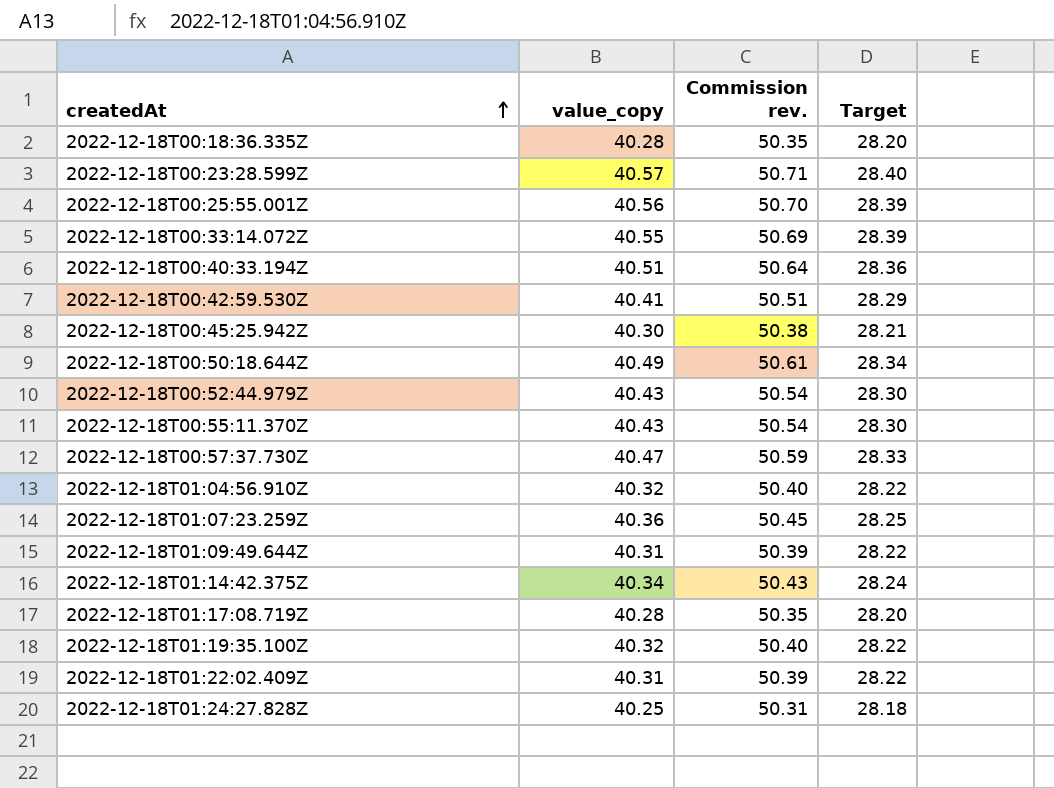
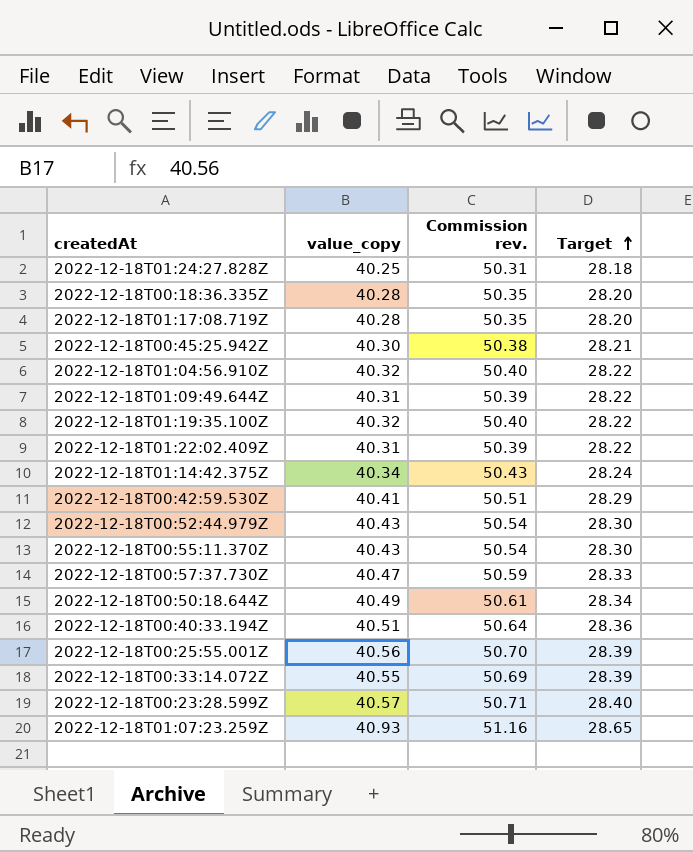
row order: createdAt ascending -> Target ascending
2022-12-18T01:07:23.259Z | value_copy: 40.36 -> 40.93
2022-12-18T01:07:23.259Z | Commission rev.: 50.45 -> 51.16
2022-12-18T01:07:23.259Z | Target: 28.25 -> 28.65

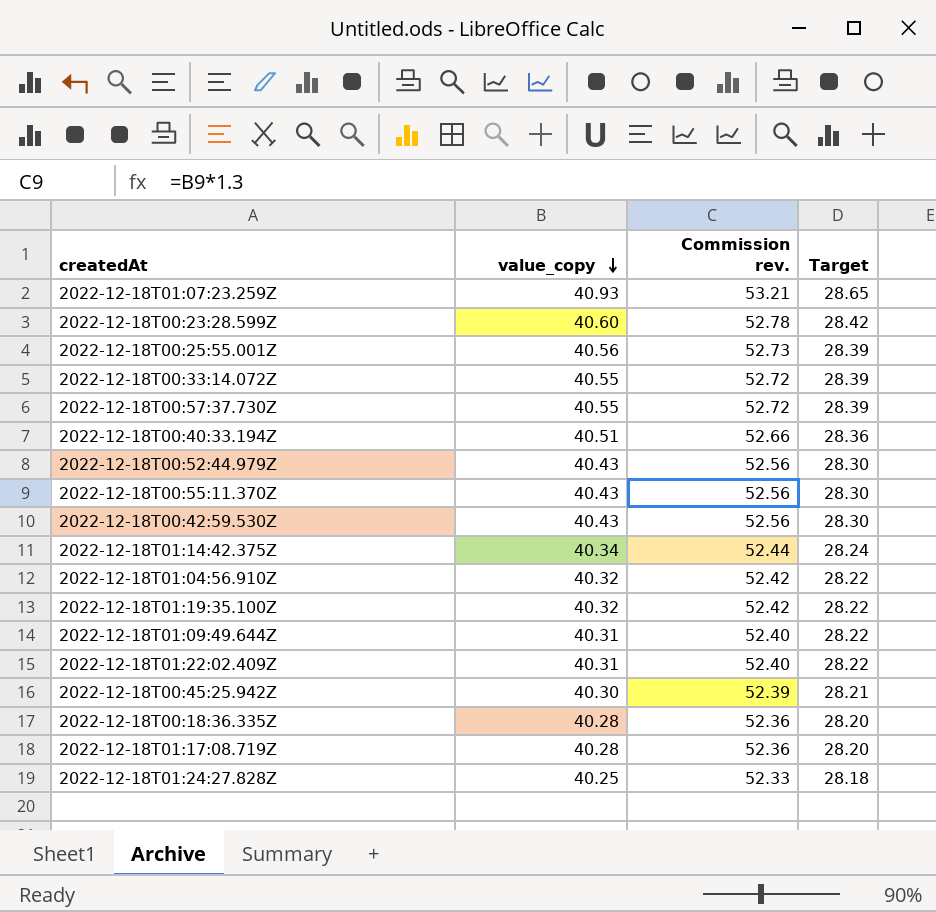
row order: Target ascending -> value_copy descending
column Commission rev. | formula: [value_copy] * 1.25 -> [value_copy] * 1.3
row 2022-12-18T00:50:18.644Z: 40.49 | 50.61 | 28.34 -> none
2022-12-18T00:23:28.599Z | value_copy: 40.57 -> 40.60
2022-12-18T00:23:28.599Z | Target: 28.40 -> 28.42
2022-12-18T00:57:37.730Z | value_copy: 40.47 -> 40.55
2022-12-18T00:57:37.730Z | Target: 28.33 -> 28.39
2022-12-18T00:42:59.530Z | value_copy: 40.41 -> 40.43
2022-12-18T00:42:59.530Z | Target: 28.29 -> 28.30

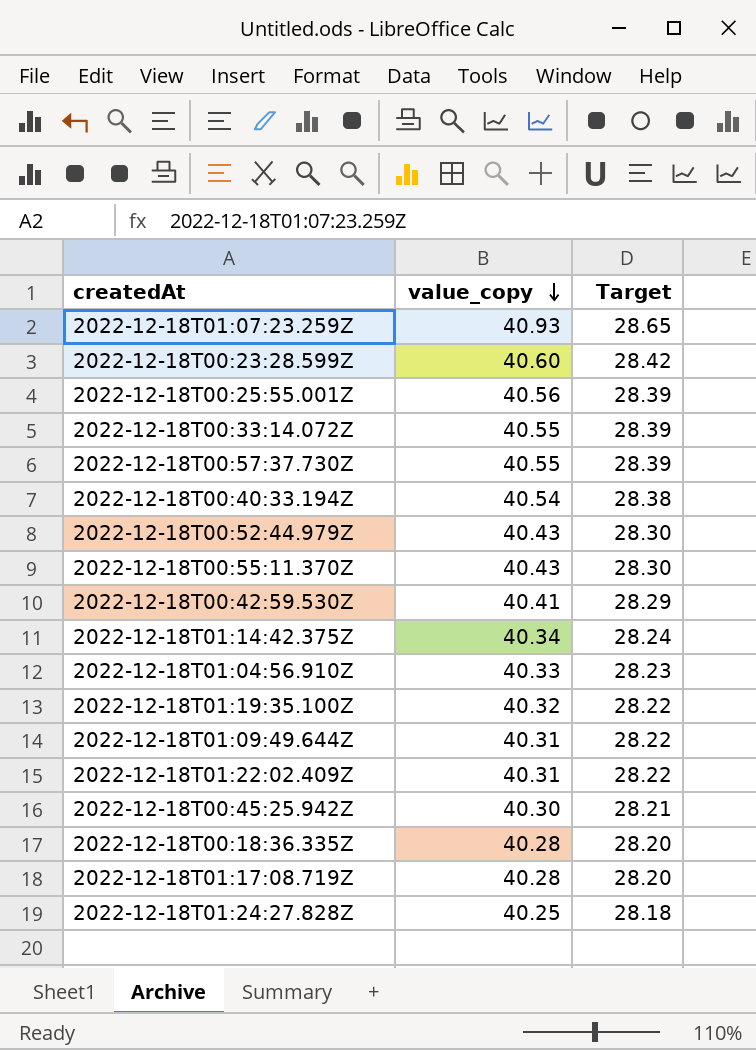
column Commission rev. | formula: [value_copy] * 1.3 -> none
2022-12-18T00:40:33.194Z | value_copy: 40.51 -> 40.54
2022-12-18T00:40:33.194Z | Target: 28.36 -> 28.38
2022-12-18T00:42:59.530Z | value_copy: 40.43 -> 40.41
2022-12-18T00:42:59.530Z | Target: 28.30 -> 28.29
2022-12-18T01:04:56.910Z | value_copy: 40.32 -> 40.33
2022-12-18T01:04:56.910Z | Target: 28.22 -> 28.23

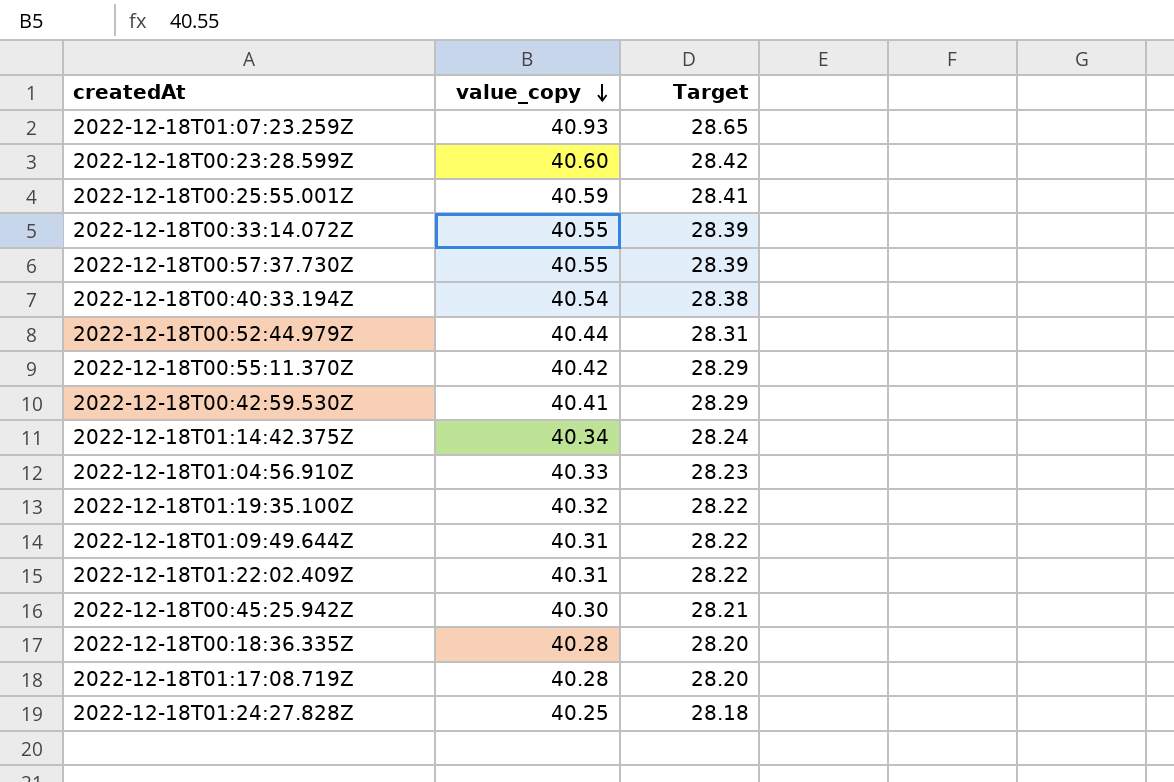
2022-12-18T00:25:55.001Z | value_copy: 40.56 -> 40.59
2022-12-18T00:25:55.001Z | Target: 28.39 -> 28.41
2022-12-18T00:52:44.979Z | value_copy: 40.43 -> 40.44
2022-12-18T00:52:44.979Z | Target: 28.30 -> 28.31
2022-12-18T00:55:11.370Z | value_copy: 40.43 -> 40.42
2022-12-18T00:55:11.370Z | Target: 28.30 -> 28.29

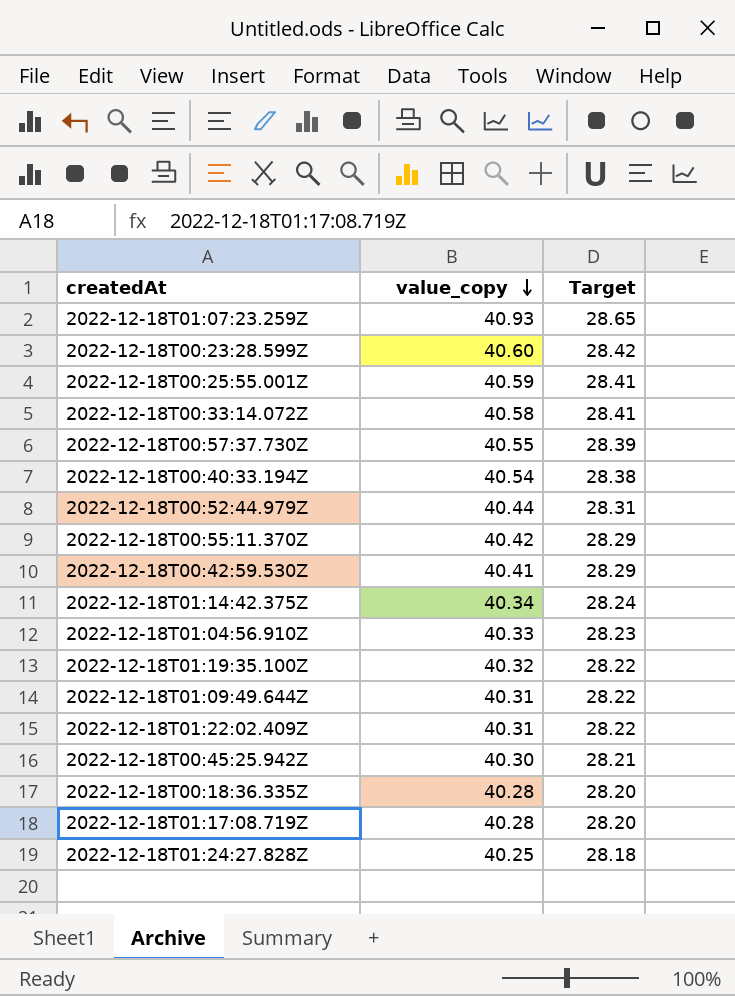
2022-12-18T00:33:14.072Z | value_copy: 40.55 -> 40.58
2022-12-18T00:33:14.072Z | Target: 28.39 -> 28.41

